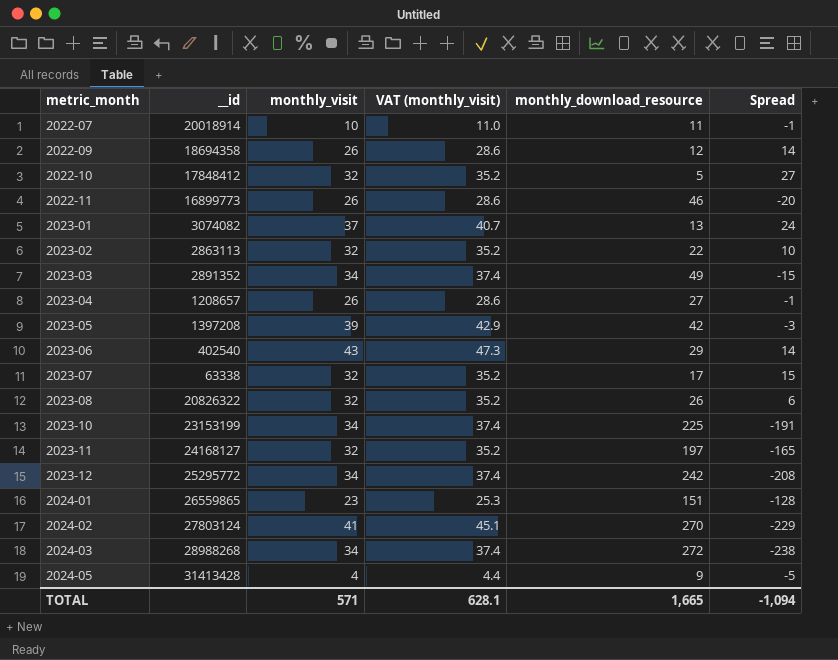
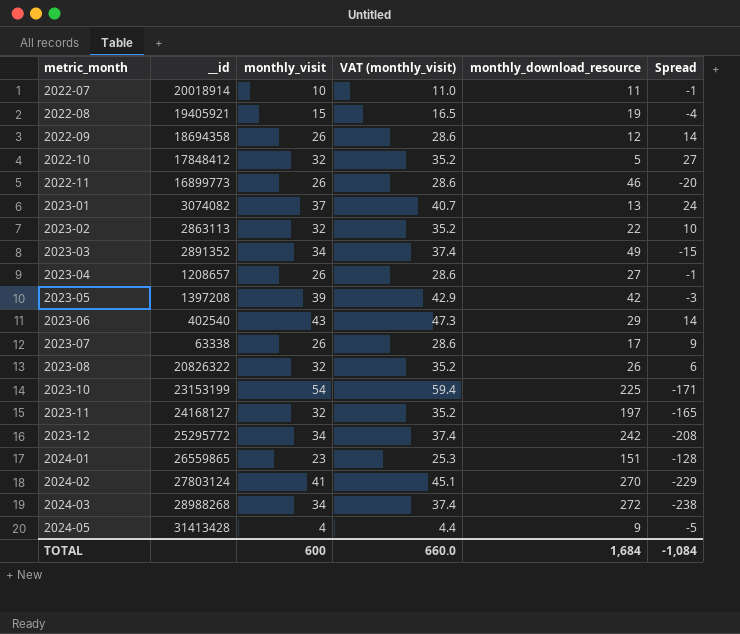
row 2022-08: none -> 19405921 | 15 | 16.5 | 19 | -4
2023-07 | monthly_visit: 32 -> 26
2023-07 | VAT (monthly_visit): 35.2 -> 28.6
2023-07 | Spread: 15 -> 9
2023-10 | monthly_visit: 34 -> 54
2023-10 | VAT (monthly_visit): 37.4 -> 59.4
2023-10 | Spread: -191 -> -171
TOTAL | monthly_visit: 571 -> 600
TOTAL | VAT (monthly_visit): 628.1 -> 660.0
TOTAL | monthly_download_resource: 1,665 -> 1,684
TOTAL | Spread: -1,094 -> -1,084

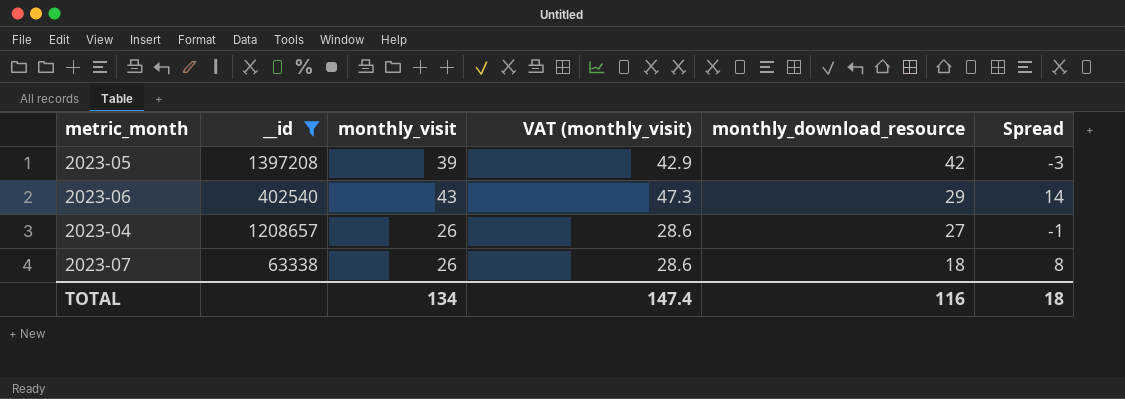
filter: none -> __id <= 1397208
row order: metric_month ascending -> monthly_download_resource descending
2023-07 | monthly_download_resource: 17 -> 18
2023-07 | Spread: 9 -> 8
TOTAL | monthly_visit: 600 -> 134
TOTAL | VAT (monthly_visit): 660.0 -> 147.4
TOTAL | monthly_download_resource: 1,684 -> 116
TOTAL | Spread: -1,084 -> 18

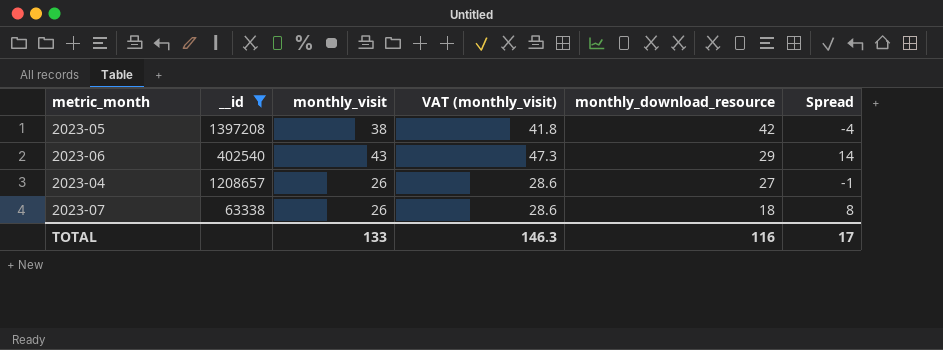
2023-05 | monthly_visit: 39 -> 38
2023-05 | VAT (monthly_visit): 42.9 -> 41.8
2023-05 | Spread: -3 -> -4
TOTAL | monthly_visit: 134 -> 133
TOTAL | VAT (monthly_visit): 147.4 -> 146.3
TOTAL | Spread: 18 -> 17

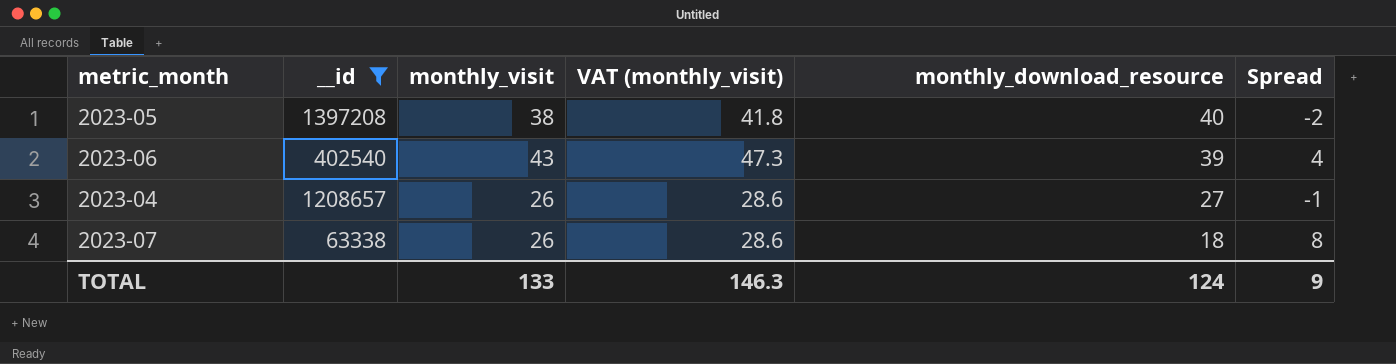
2023-05 | monthly_download_resource: 42 -> 40
2023-05 | Spread: -4 -> -2
2023-06 | monthly_download_resource: 29 -> 39
2023-06 | Spread: 14 -> 4
TOTAL | monthly_download_resource: 116 -> 124
TOTAL | Spread: 17 -> 9

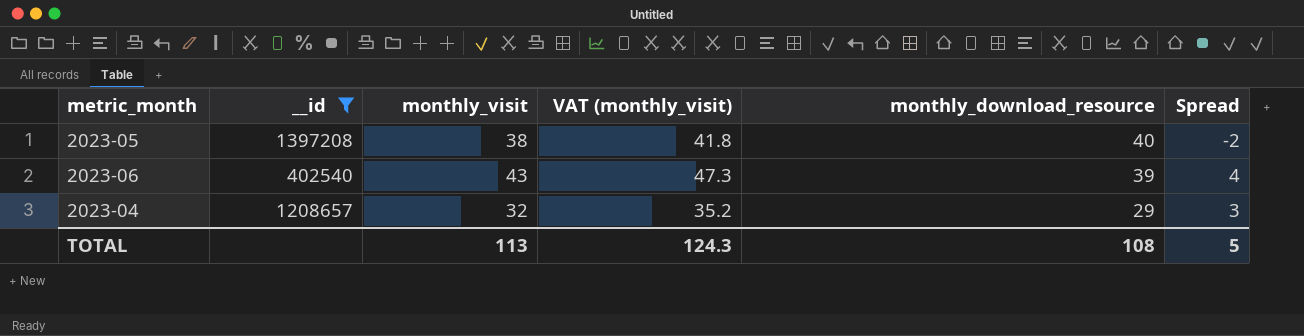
row 2023-07: 63338 | 26 | 28.6 | 18 | 8 -> none
2023-04 | monthly_visit: 26 -> 32
2023-04 | VAT (monthly_visit): 28.6 -> 35.2
2023-04 | monthly_download_resource: 27 -> 29
2023-04 | Spread: -1 -> 3
TOTAL | monthly_visit: 133 -> 113
TOTAL | VAT (monthly_visit): 146.3 -> 124.3
TOTAL | monthly_download_resource: 124 -> 108
TOTAL | Spread: 9 -> 5

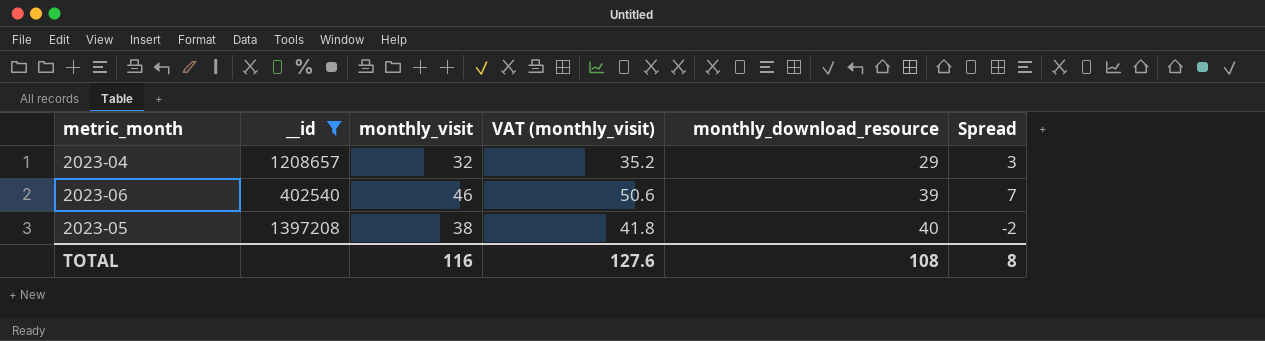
row order: monthly_download_resource descending -> monthly_download_resource ascending
2023-06 | monthly_visit: 43 -> 46
2023-06 | VAT (monthly_visit): 47.3 -> 50.6
2023-06 | Spread: 4 -> 7
TOTAL | monthly_visit: 113 -> 116
TOTAL | VAT (monthly_visit): 124.3 -> 127.6
TOTAL | Spread: 5 -> 8

